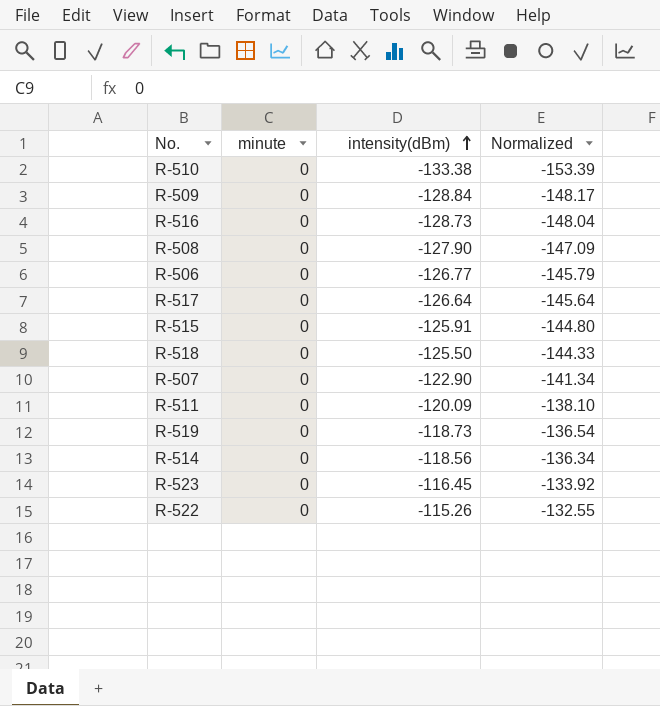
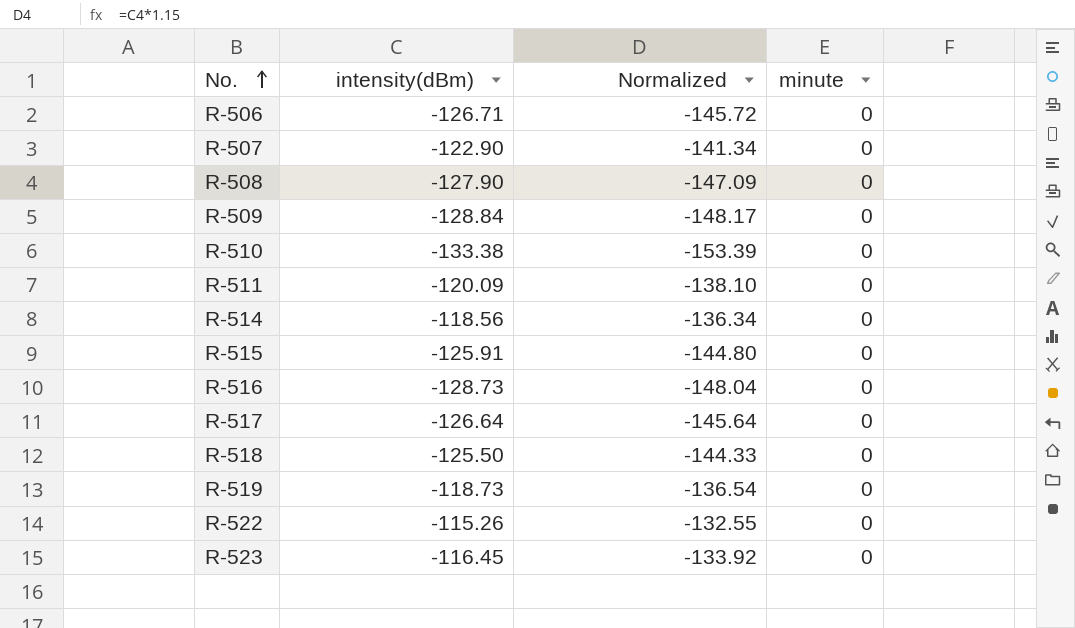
row order: intensity(dBm) ascending -> No. ascending
column minute | position: 2 -> 4
R-506 | intensity(dBm): -126.77 -> -126.71
R-506 | Normalized: -145.79 -> -145.72

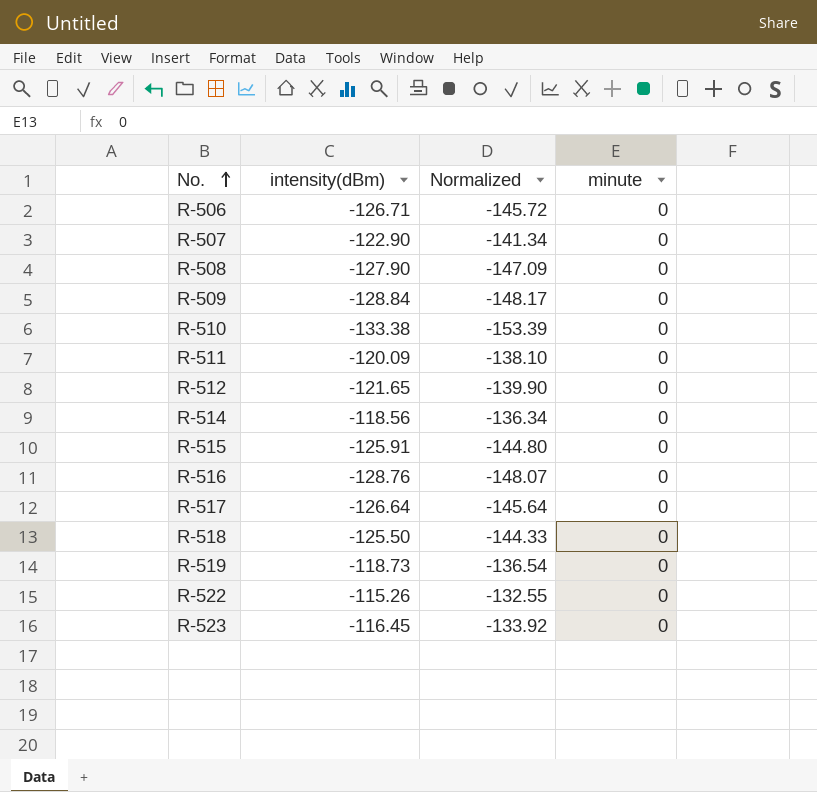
row R-512: none -> -121.65 | -139.90 | 0
R-516 | intensity(dBm): -128.73 -> -128.76
R-516 | Normalized: -148.04 -> -148.07

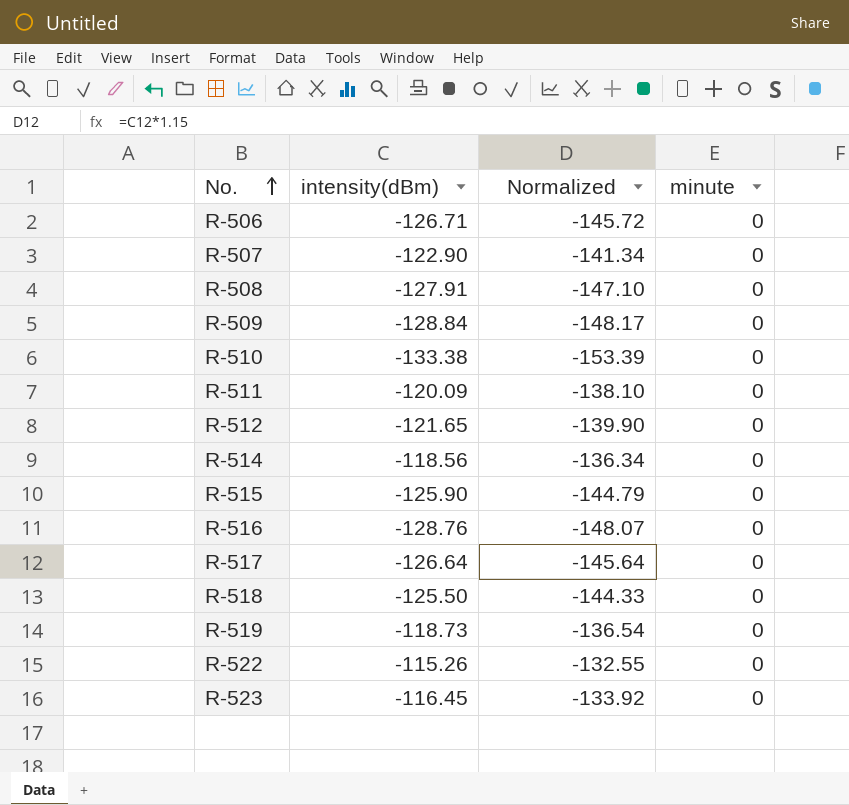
R-508 | intensity(dBm): -127.90 -> -127.91
R-508 | Normalized: -147.09 -> -147.10
R-515 | intensity(dBm): -125.91 -> -125.90
R-515 | Normalized: -144.80 -> -144.79

